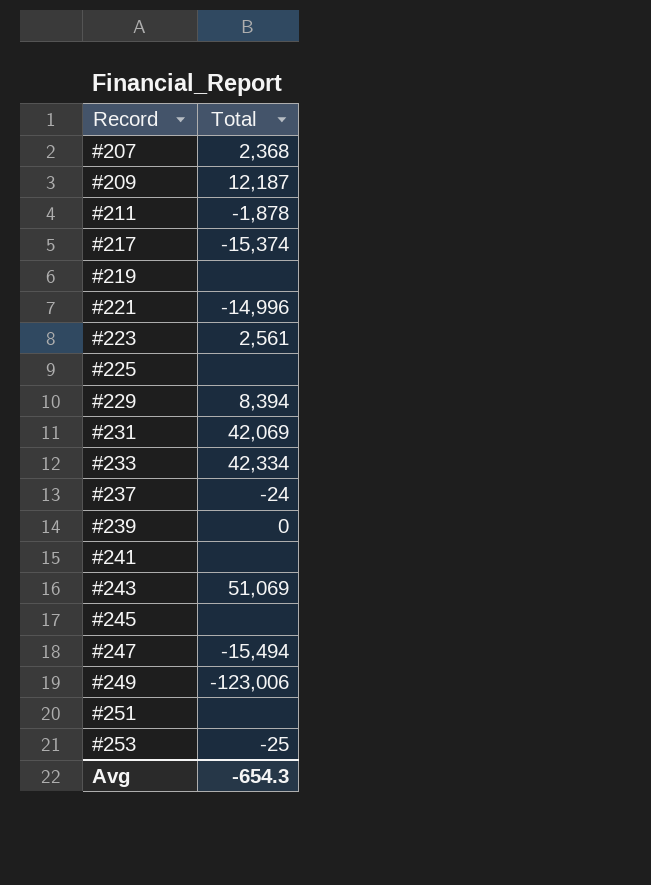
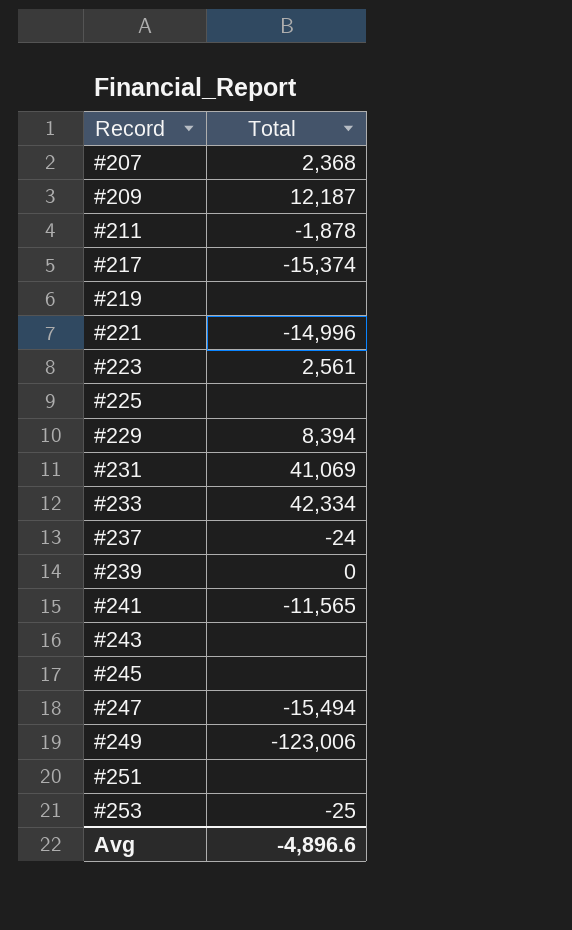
#231 | Total: 42,069 -> 41,069
#241 | Total: none -> -11,565
#243 | Total: 51,069 -> none
Avg | Total: -654.3 -> -4,896.6

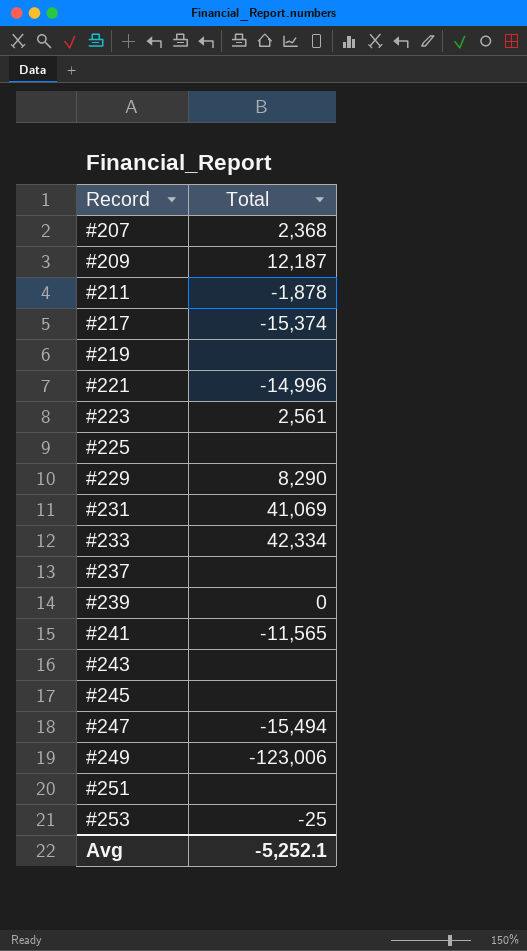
#229 | Total: 8,394 -> 8,290
#237 | Total: -24 -> none
Avg | Total: -4,896.6 -> -5,252.1

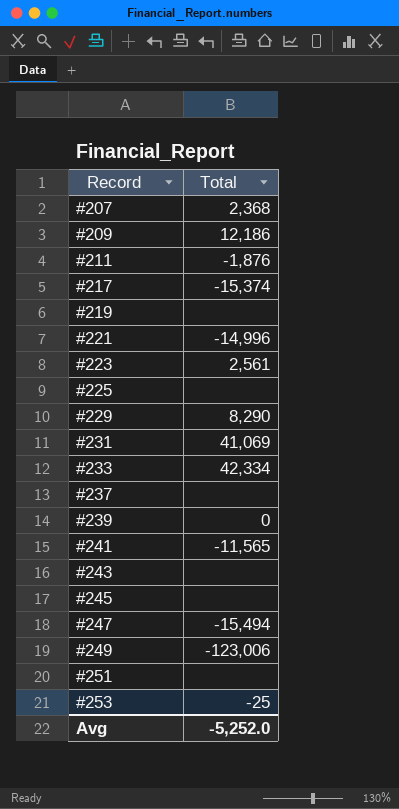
#209 | Total: 12,187 -> 12,186
#211 | Total: -1,878 -> -1,876
Avg | Total: -5,252.1 -> -5,252.0

